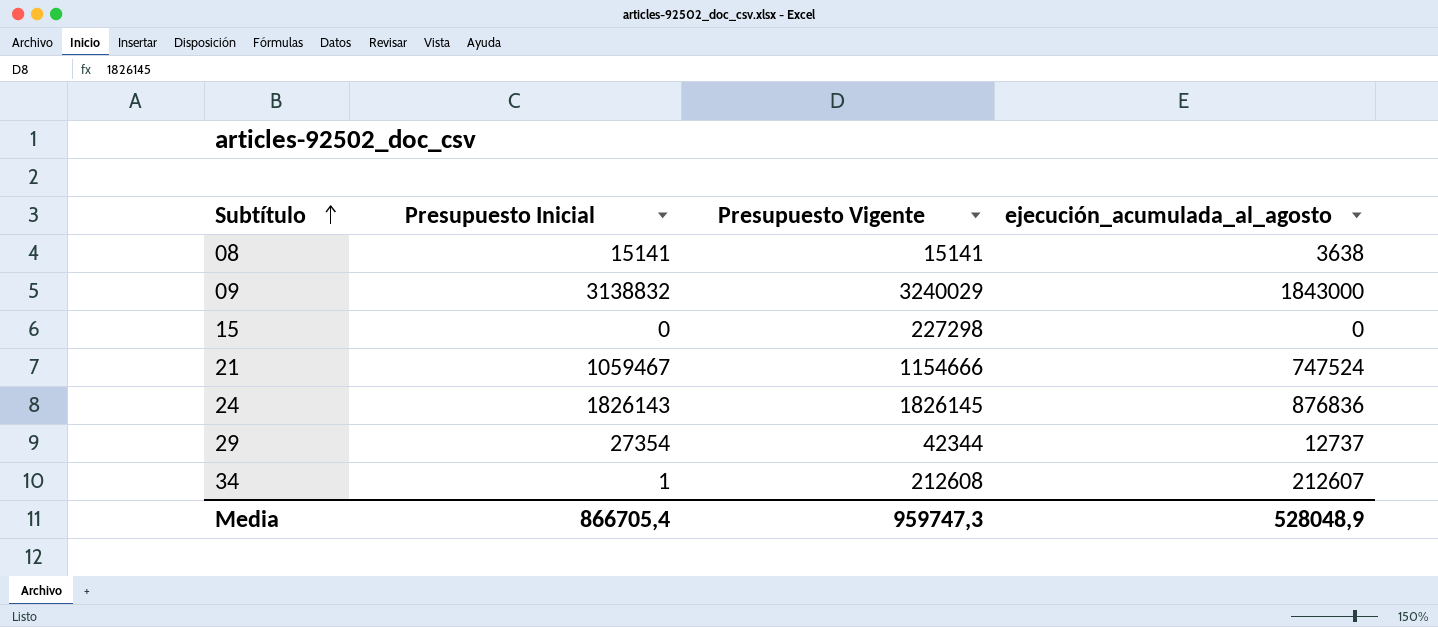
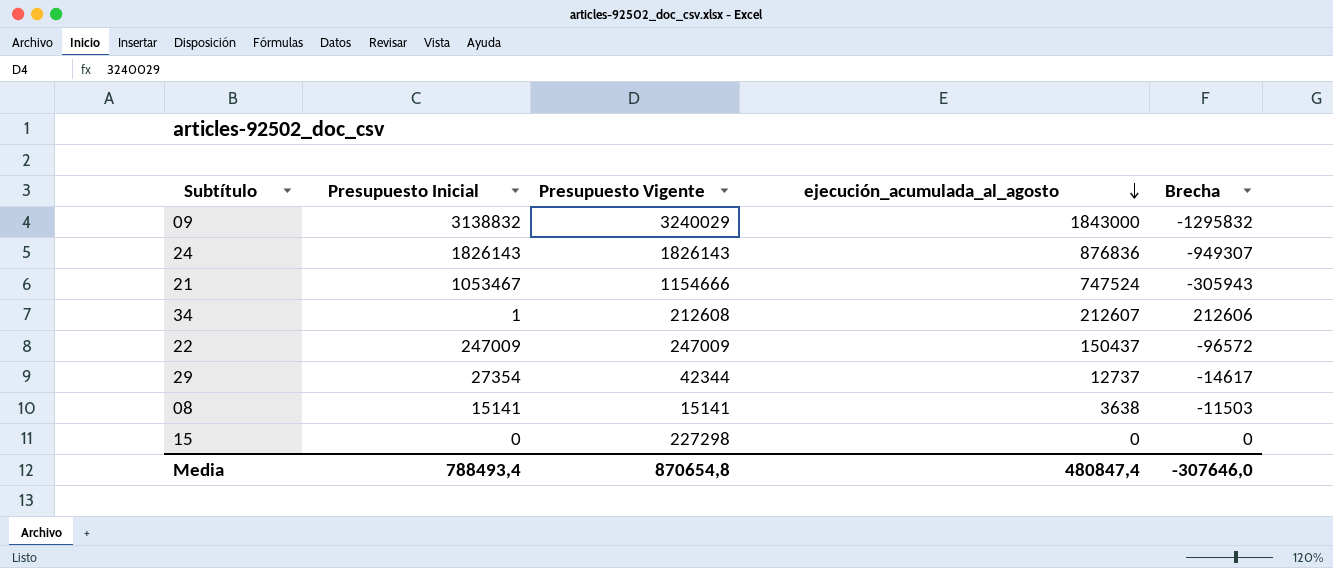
row order: Subtítulo ascending -> ejecución_acumulada_al_agosto descending
column Brecha | formula: none -> [ejecución_acumulada_al_agosto] - [Presupuesto Inicial]
24 | Presupuesto Vigente: 1826145 -> 1826143
21 | Presupuesto Inicial: 1059467 -> 1053467
row 22: none -> 247009 | 247009 | 150437 | -96572
Media | Presupuesto Inicial: 866705,4 -> 788493,4
Media | Presupuesto Vigente: 959747,3 -> 870654,8
Media | ejecución_acumulada_al_agosto: 528048,9 -> 480847,4

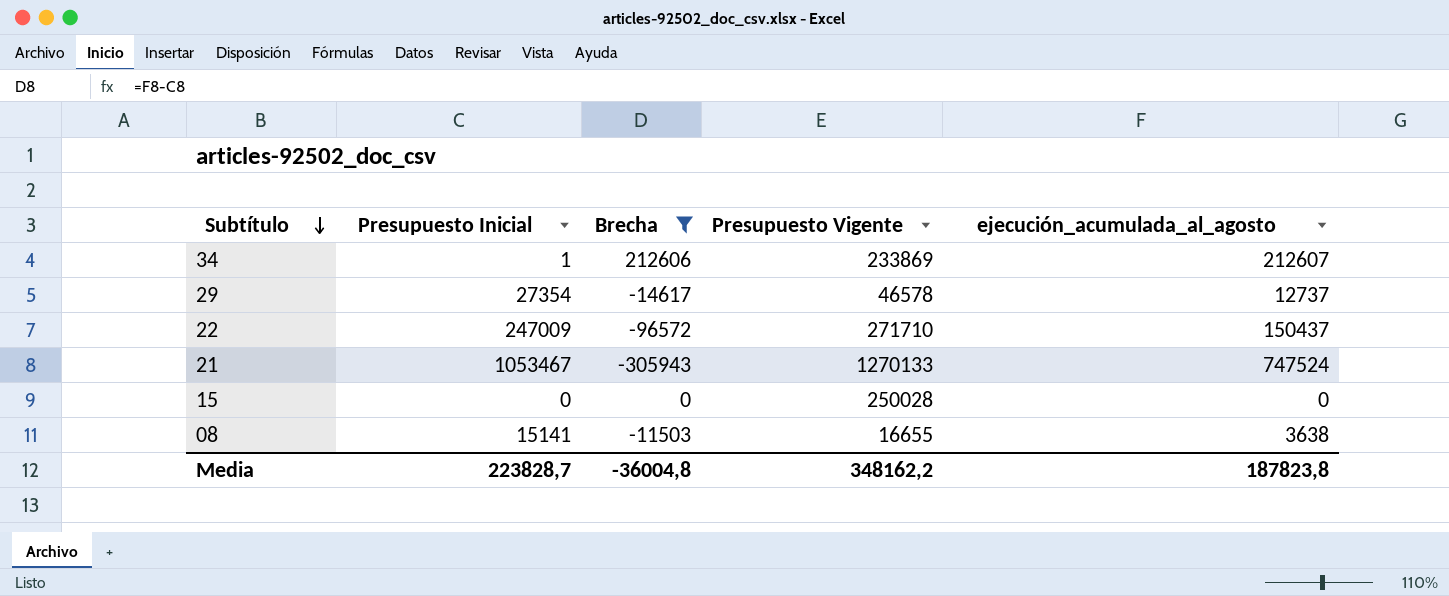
filter: none -> Brecha >= -305943
row order: ejecución_acumulada_al_agosto descending -> Subtítulo descending
column Brecha | position: 5 -> 3
34 | Presupuesto Vigente: 212608 -> 233869
29 | Presupuesto Vigente: 42344 -> 46578
22 | Presupuesto Vigente: 247009 -> 271710
21 | Presupuesto Vigente: 1154666 -> 1270133
15 | Presupuesto Vigente: 227298 -> 250028
08 | Presupuesto Vigente: 15141 -> 16655
Media | Presupuesto Inicial: 788493,4 -> 223828,7
Media | Brecha: -307646,0 -> -36004,8
Media | Presupuesto Vigente: 870654,8 -> 348162,2
Media | ejecución_acumulada_al_agosto: 480847,4 -> 187823,8

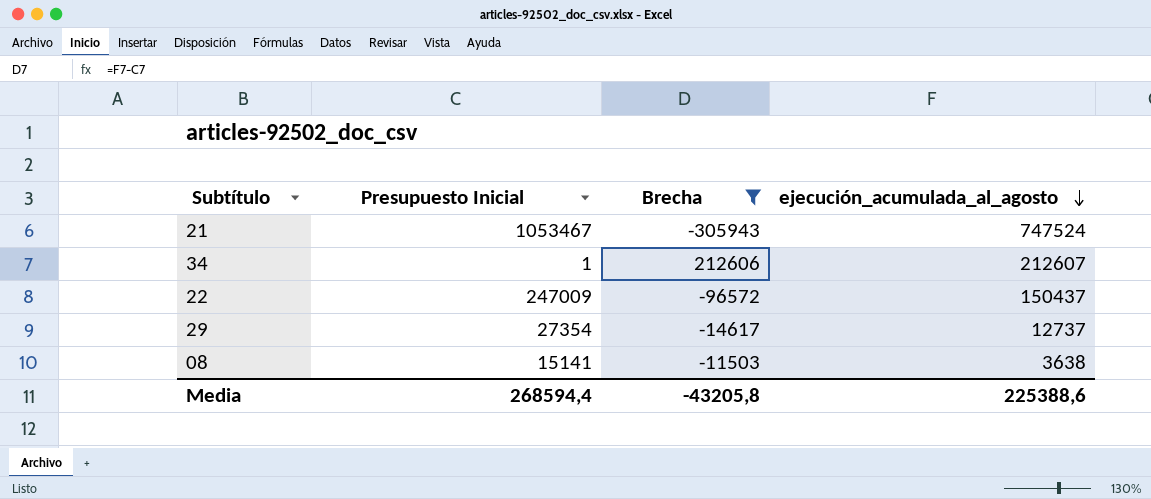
row order: Subtítulo descending -> ejecución_acumulada_al_agosto descending
column Presupuesto Vigente | position: 4 -> none
row 15: 0 | 0 | 250028 | 0 -> none
Media | Presupuesto Inicial: 223828,7 -> 268594,4
Media | Brecha: -36004,8 -> -43205,8
Media | ejecución_acumulada_al_agosto: 187823,8 -> 225388,6

